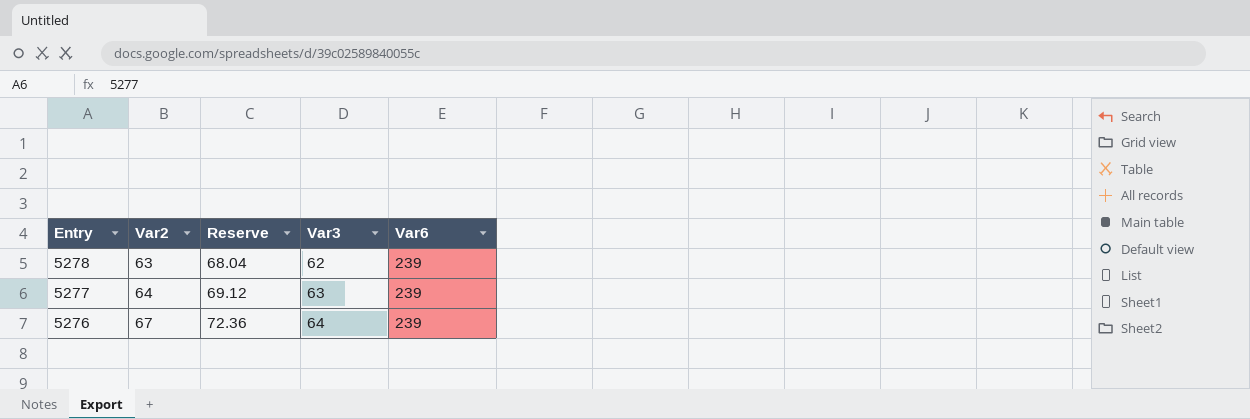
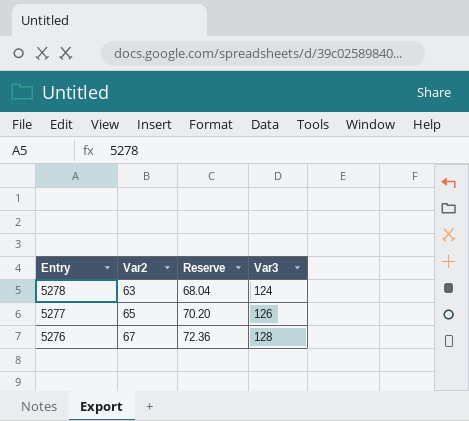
column Var6 | position: 5 -> none
5278 | Var3: 62 -> 124
5277 | Var2: 64 -> 65
5277 | Reserve: 69.12 -> 70.20
5277 | Var3: 63 -> 126
5276 | Var3: 64 -> 128

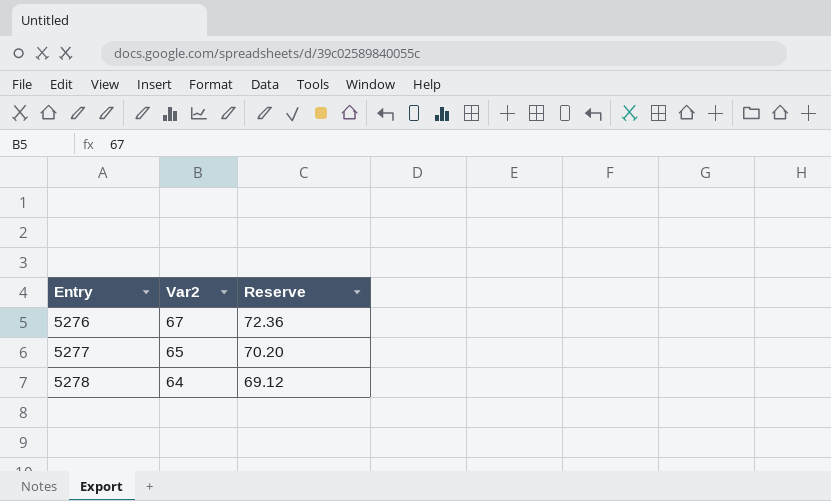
row order: Entry descending -> Entry ascending
column Var3 | position: 4 -> none
5278 | Var2: 63 -> 64
5278 | Reserve: 68.04 -> 69.12

